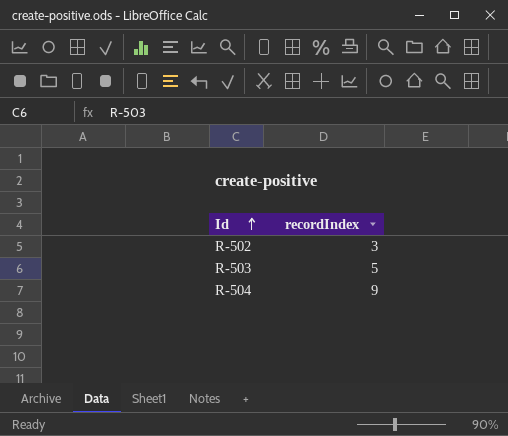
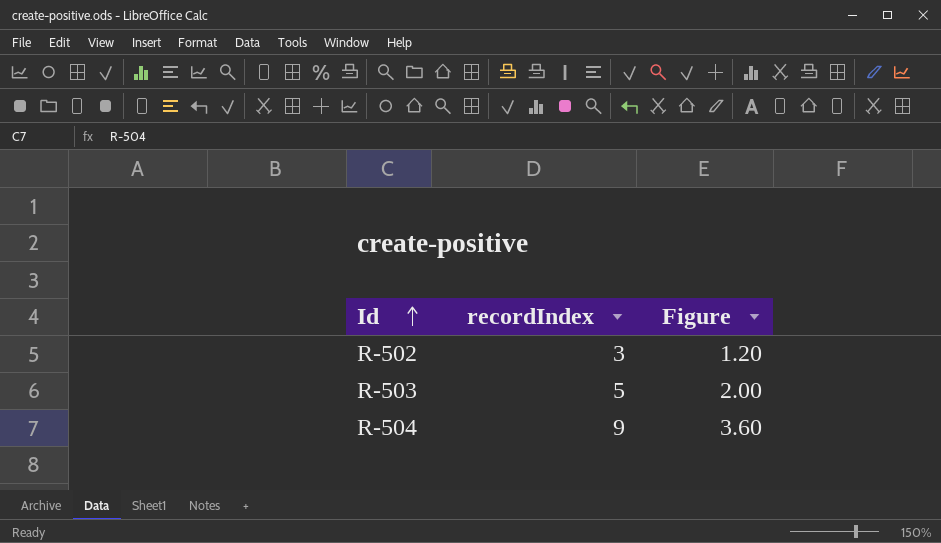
column Figure | formula: none -> [recordIndex] * 0.4

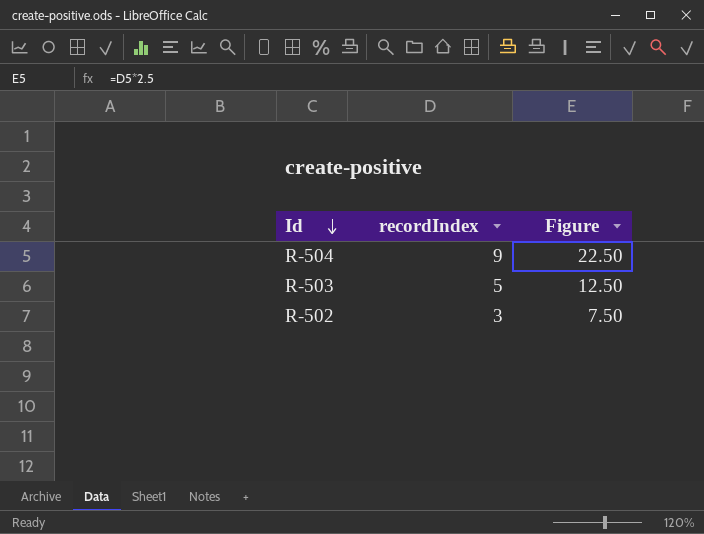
row order: Id ascending -> Id descending
column Figure | formula: [recordIndex] * 0.4 -> [recordIndex] * 2.5

